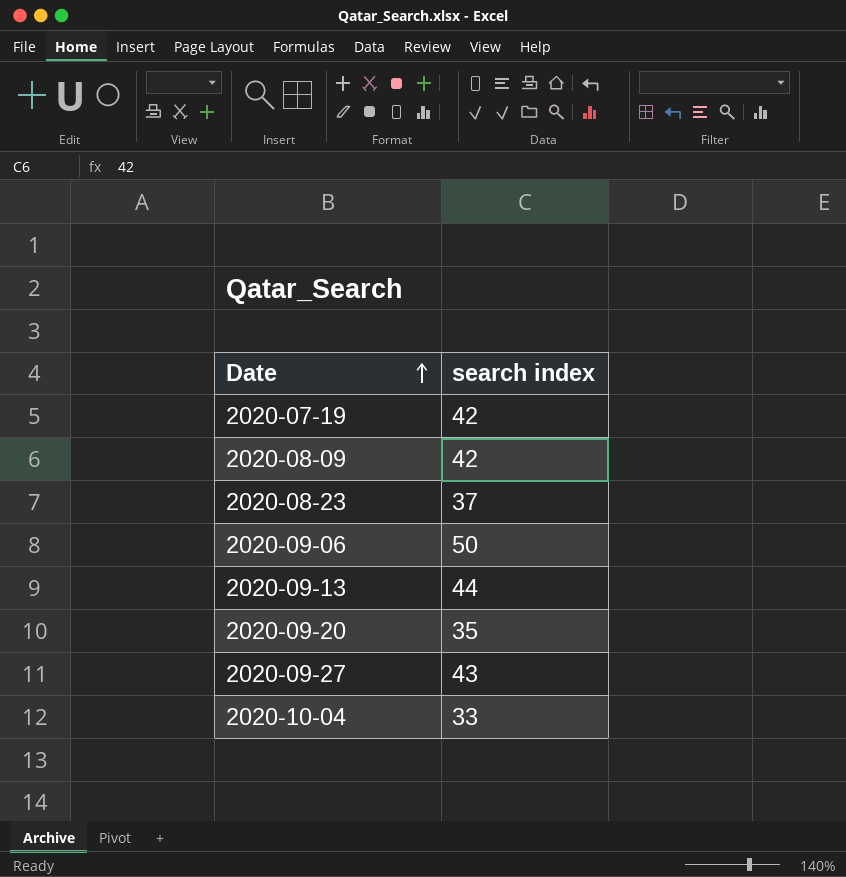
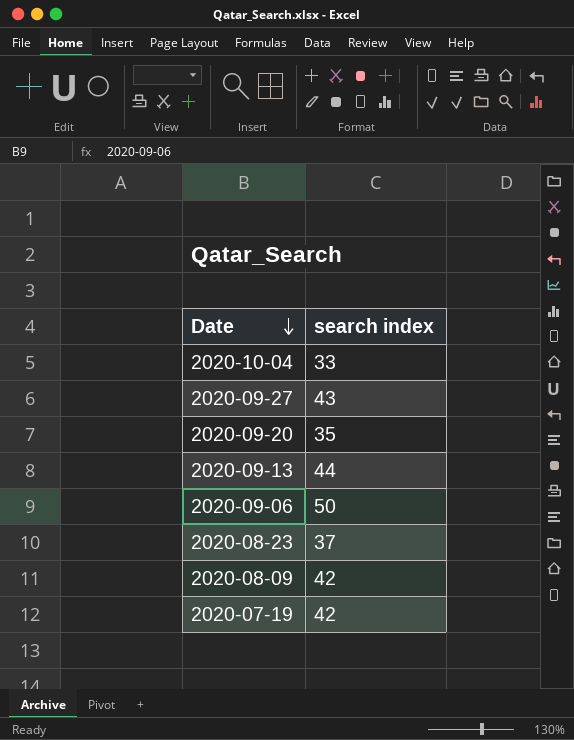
row order: Date ascending -> Date descending

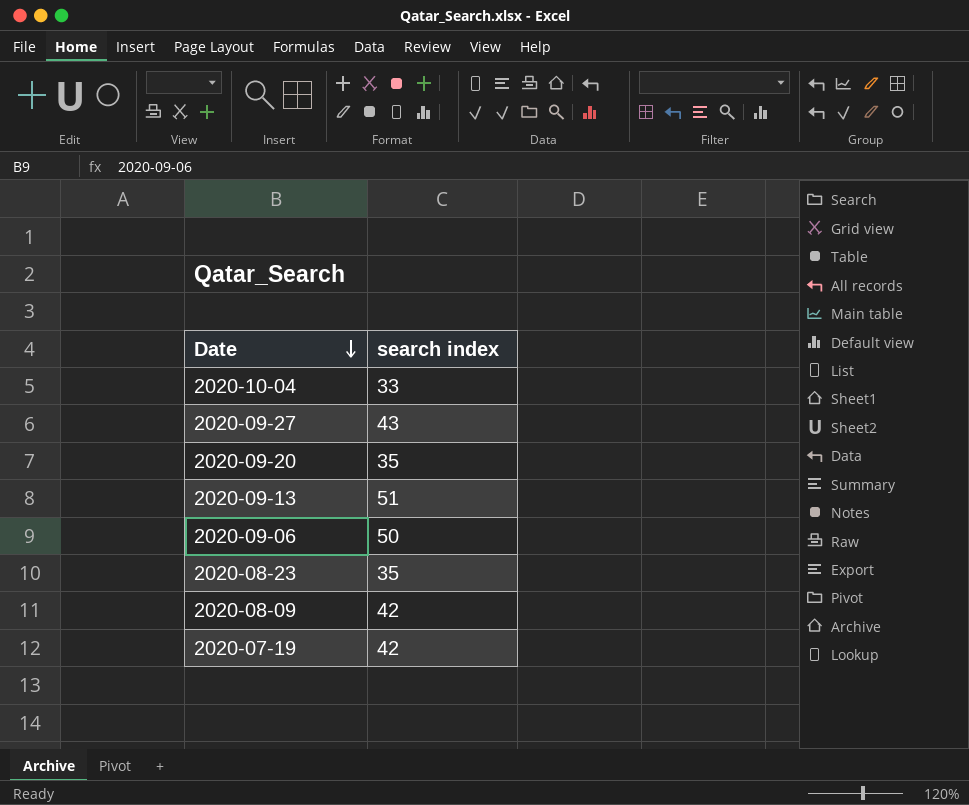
2020-09-13 | search index: 44 -> 51
2020-08-23 | search index: 37 -> 35

